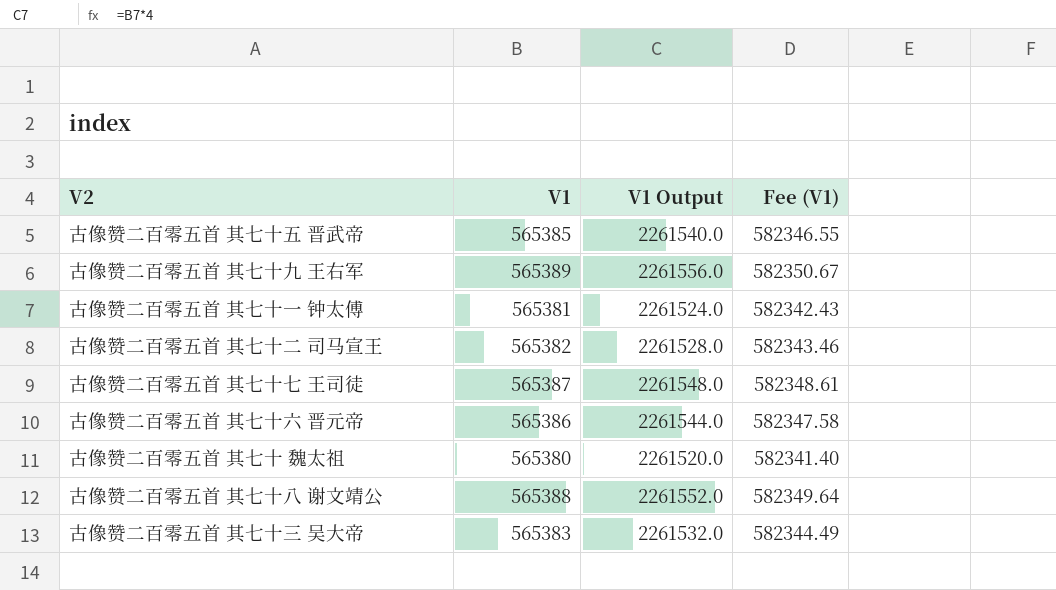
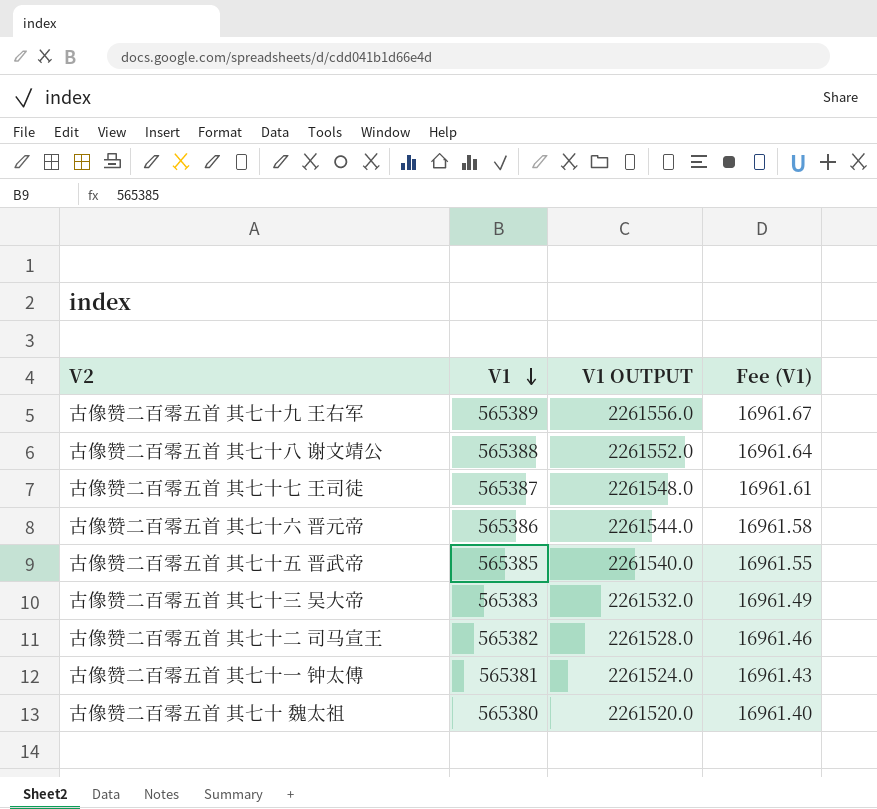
row order: none -> V1 descending
column name: V1 Output -> V1 OUTPUT
column Fee (V1) | formula: [V1] * 1.03 -> [V1] * 0.03

